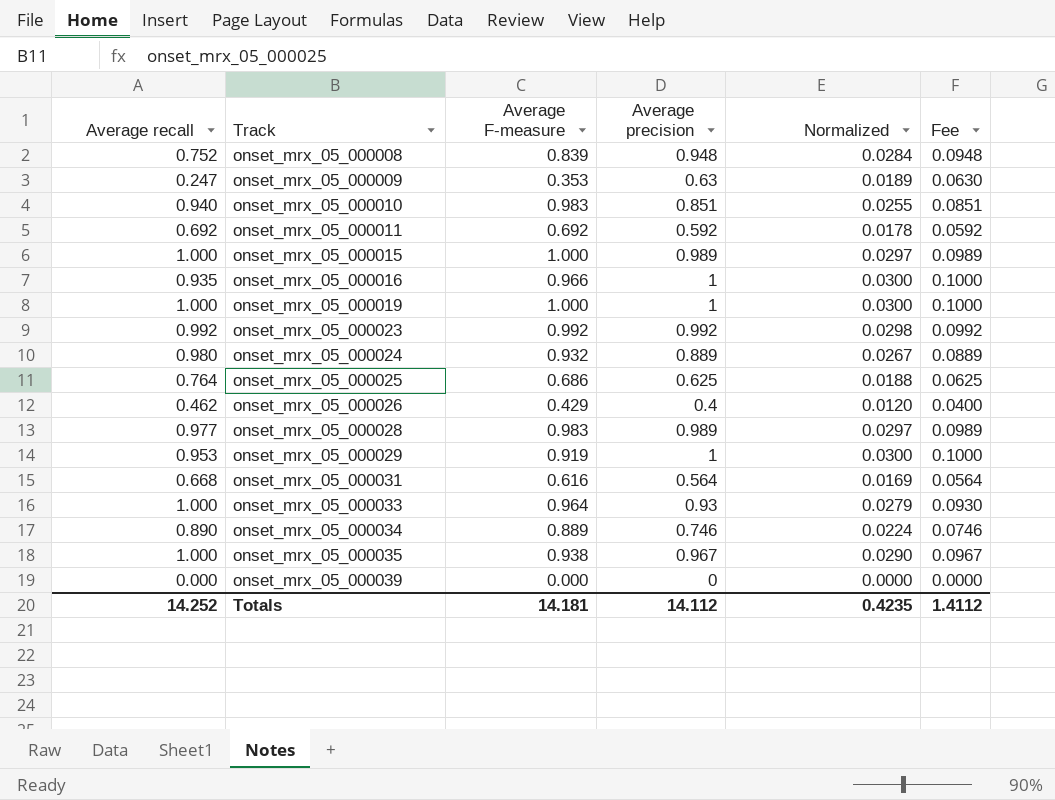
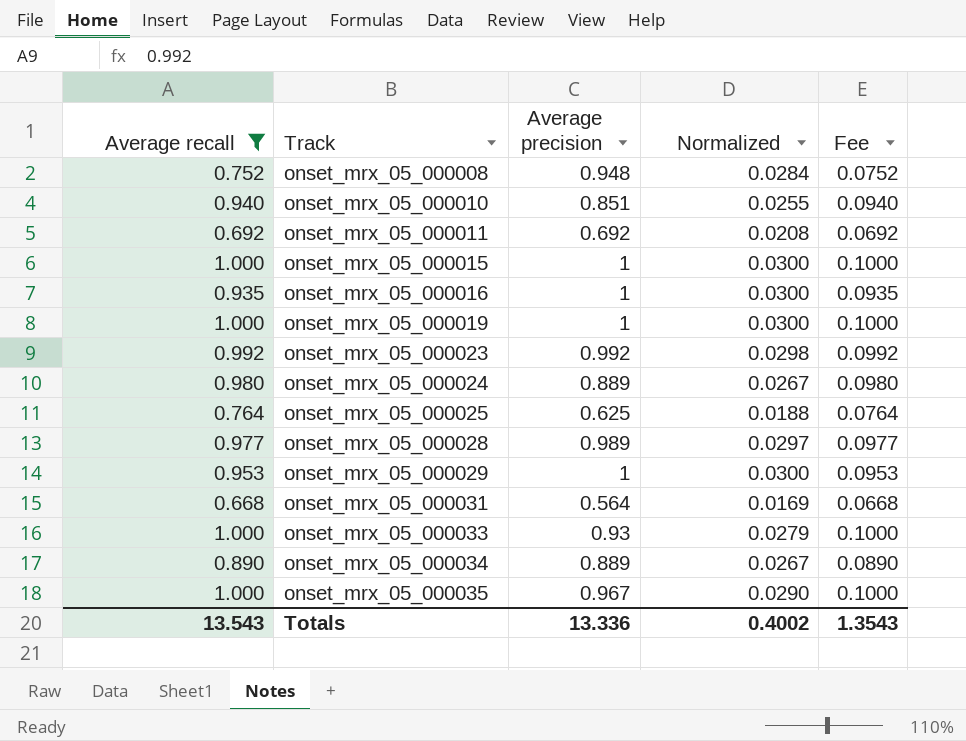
filter: none -> Average recall >= 0.668
column Average F-measure | position: 3 -> none
column Fee | formula: [Average precision] * 0.1 -> [Average recall] * 0.1
onset_mrx_05_000011 | Average precision: 0.592 -> 0.692
onset_mrx_05_000011 | Normalized: 0.0178 -> 0.0208
onset_mrx_05_000015 | Average precision: 0.989 -> 1
onset_mrx_05_000015 | Normalized: 0.0297 -> 0.0300
onset_mrx_05_000034 | Average precision: 0.746 -> 0.889
onset_mrx_05_000034 | Normalized: 0.0224 -> 0.0267
Totals | Average recall: 14.252 -> 13.543
Totals | Average precision: 14.112 -> 13.336
Totals | Normalized: 0.4235 -> 0.4002
Totals | Fee: 1.4112 -> 1.3543

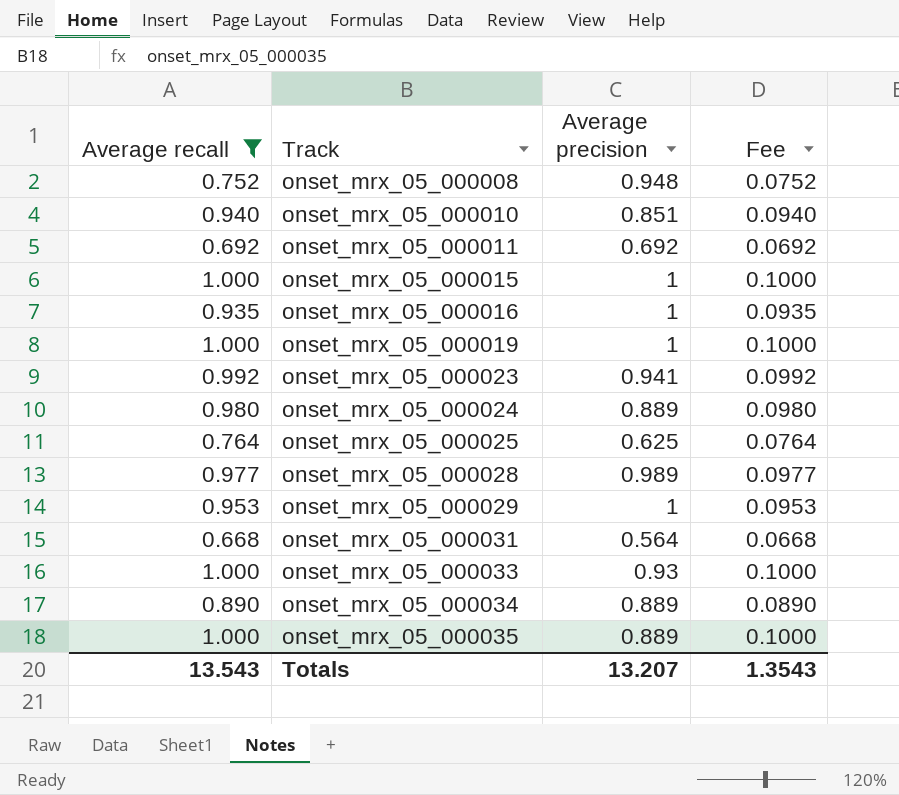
column Normalized | formula: [Average precision] * 0.03 -> none
onset_mrx_05_000023 | Average precision: 0.992 -> 0.941
onset_mrx_05_000035 | Average precision: 0.967 -> 0.889
Totals | Average precision: 13.336 -> 13.207

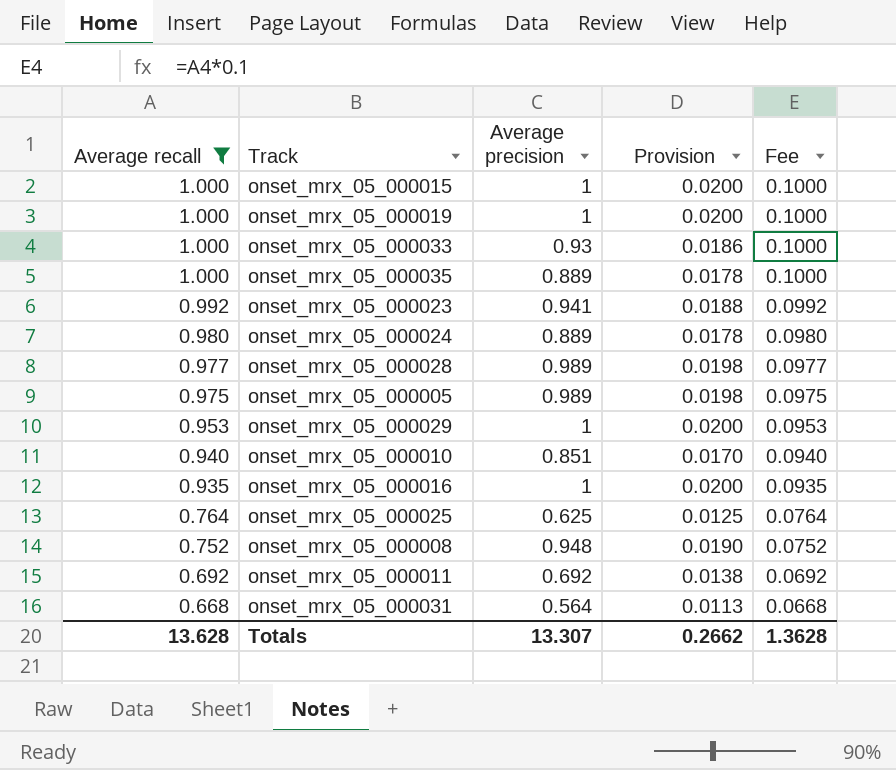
row order: Track ascending -> Average recall descending
column Provision | formula: none -> [Average precision] * 0.02
row onset_mrx_05_000034: 0.890 | 0.889 | 0.0890 -> none
row onset_mrx_05_000005: none -> 0.975 | 0.989 | 0.0198 | 0.0975
Totals | Average recall: 13.543 -> 13.628
Totals | Average precision: 13.207 -> 13.307
Totals | Fee: 1.3543 -> 1.3628

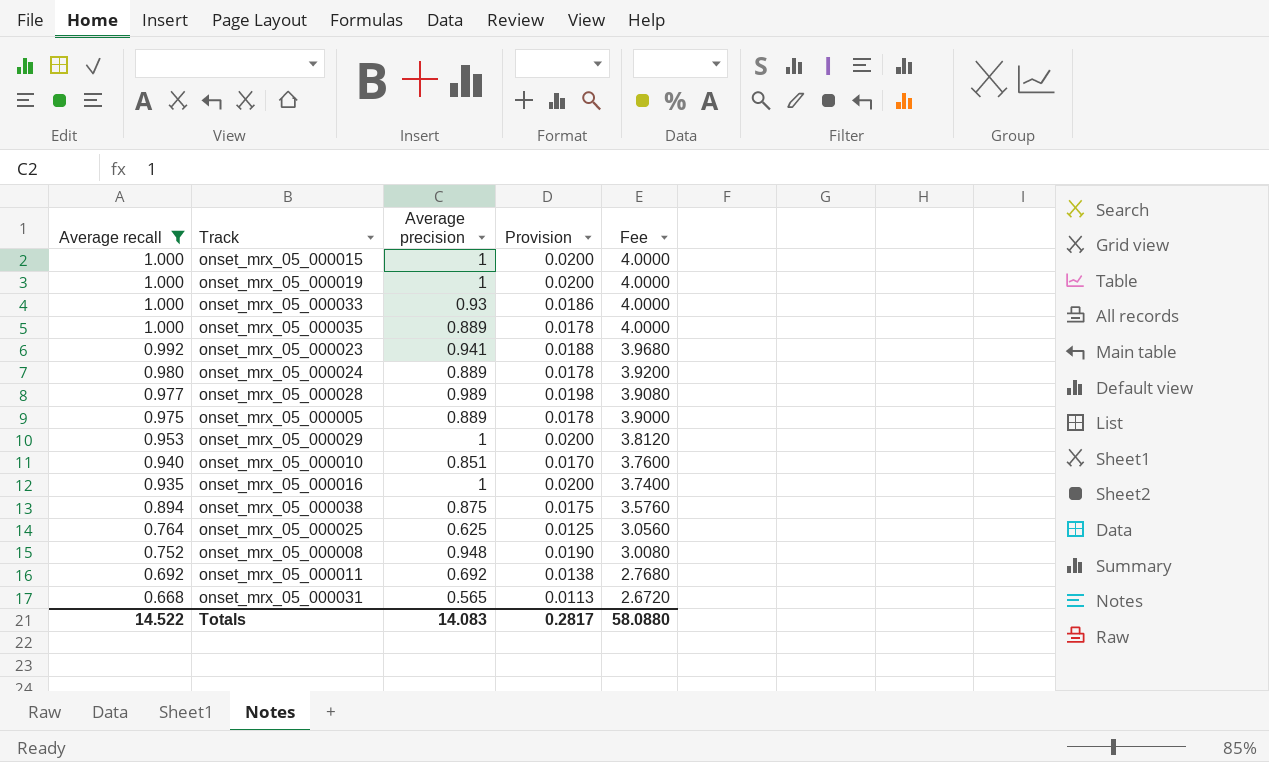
column Fee | formula: [Average recall] * 0.1 -> [Average recall] * 4
onset_mrx_05_000005 | Average precision: 0.989 -> 0.889
onset_mrx_05_000005 | Provision: 0.0198 -> 0.0178
row onset_mrx_05_000038: none -> 0.894 | 0.875 | 0.0175 | 3.5760
onset_mrx_05_000031 | Average precision: 0.564 -> 0.565
Totals | Average recall: 13.628 -> 14.522
Totals | Average precision: 13.307 -> 14.083
Totals | Provision: 0.2662 -> 0.2817
Totals | Fee: 1.3628 -> 58.0880

